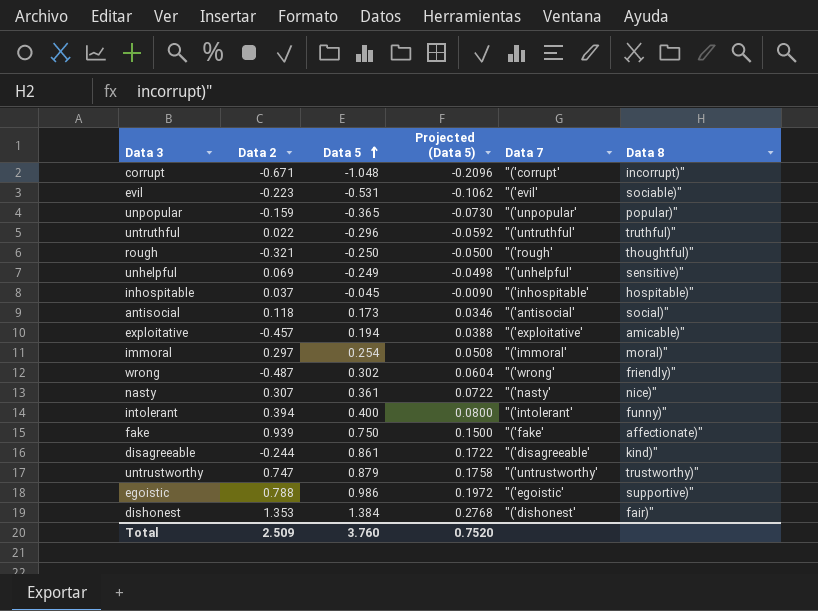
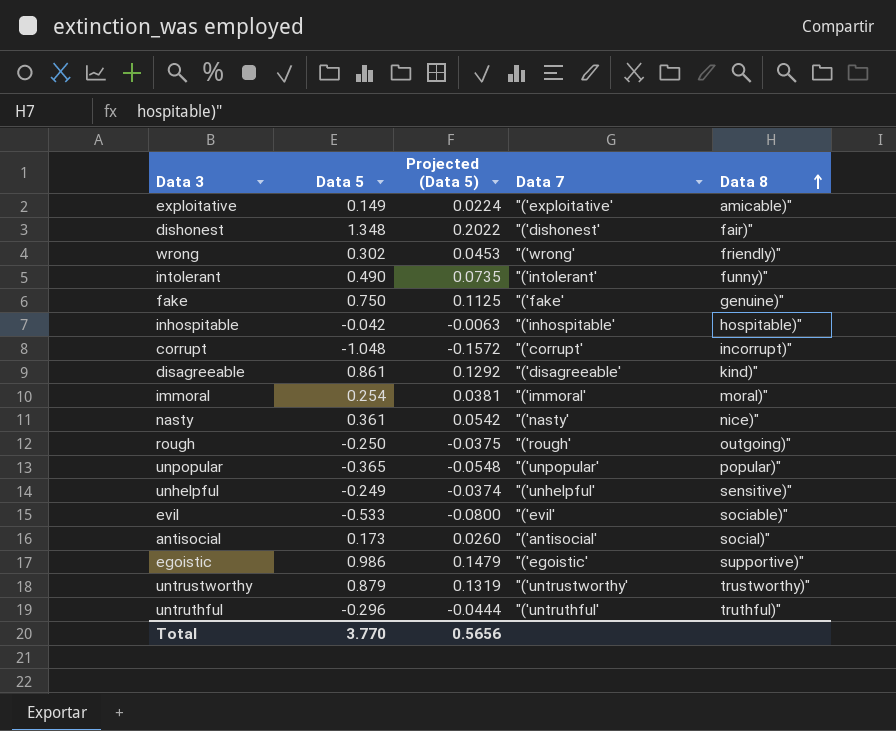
row order: Data 5 ascending -> Data 8 ascending
column Data 2 | position: 2 -> none
column Projected (Data 5) | formula: [Data 5] * 0.2 -> [Data 5] * 0.15
exploitative | Data 5: 0.194 -> 0.149
dishonest | Data 5: 1.384 -> 1.348
intolerant | Data 5: 0.400 -> 0.490
fake | Data 8: affectionate)" -> genuine)"
inhospitable | Data 5: -0.045 -> -0.042
rough | Data 8: thoughtful)" -> outgoing)"
evil | Data 5: -0.531 -> -0.533
Total | Data 5: 3.760 -> 3.770
Total | Projected (Data 5): 0.7520 -> 0.5656

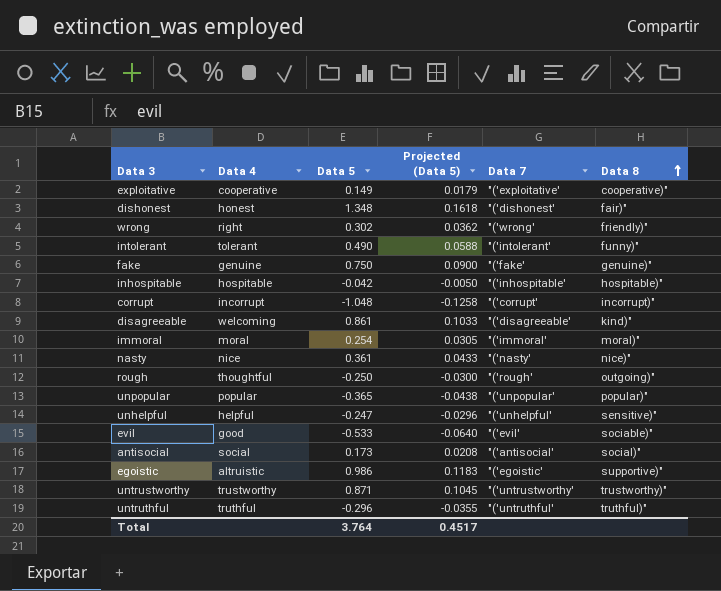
column Data 4 | position: none -> 2
column Projected (Data 5) | formula: [Data 5] * 0.15 -> [Data 5] * 0.12
exploitative | Data 8: amicable)" -> cooperative)"
unhelpful | Data 5: -0.249 -> -0.247
untrustworthy | Data 5: 0.879 -> 0.871
Total | Data 5: 3.770 -> 3.764
Total | Projected (Data 5): 0.5656 -> 0.4517

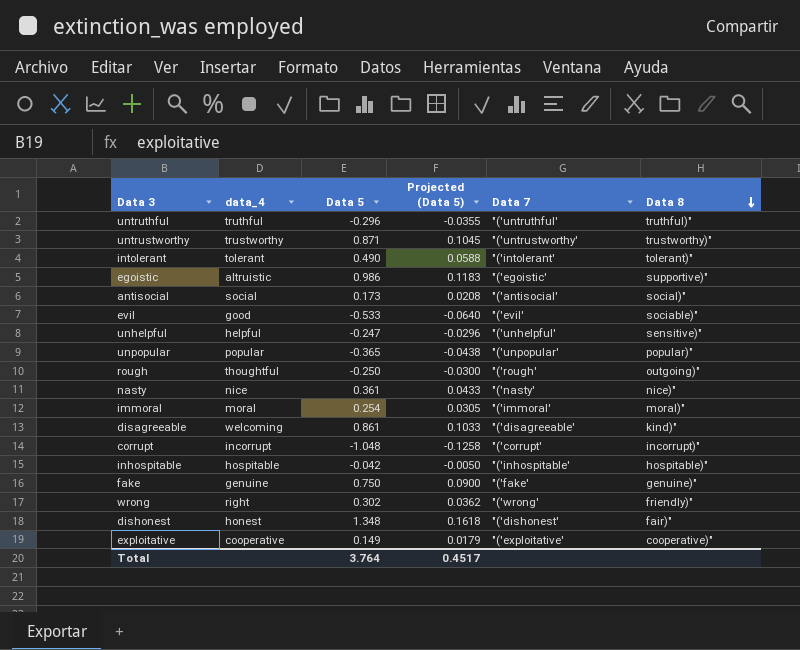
row order: Data 8 ascending -> Data 8 descending
column name: Data 4 -> data_4
intolerant | Data 8: funny)" -> tolerant)"

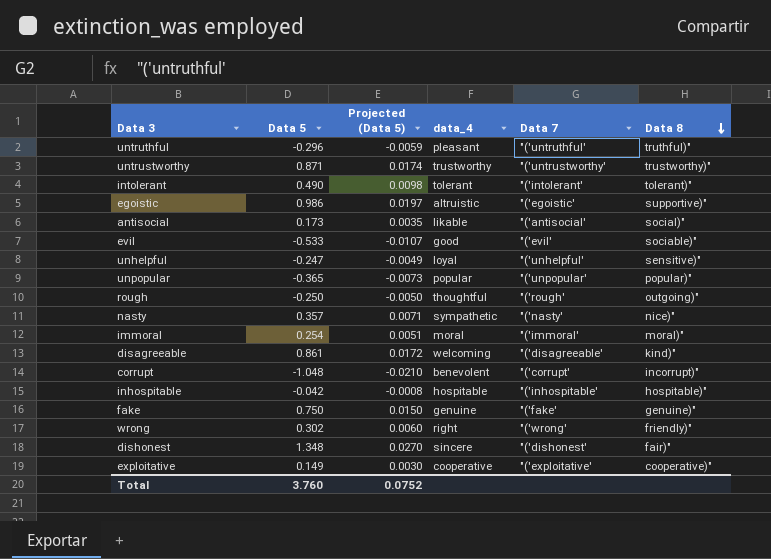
column Projected (Data 5) | formula: [Data 5] * 0.12 -> [Data 5] * 0.02
column data_4 | position: 2 -> 4
untruthful | data_4: truthful -> pleasant
antisocial | data_4: social -> likable
unhelpful | data_4: helpful -> loyal
nasty | Data 5: 0.361 -> 0.357
nasty | data_4: nice -> sympathetic
corrupt | data_4: incorrupt -> benevolent
dishonest | data_4: honest -> sincere
Total | Data 5: 3.764 -> 3.760
Total | Projected (Data 5): 0.4517 -> 0.0752

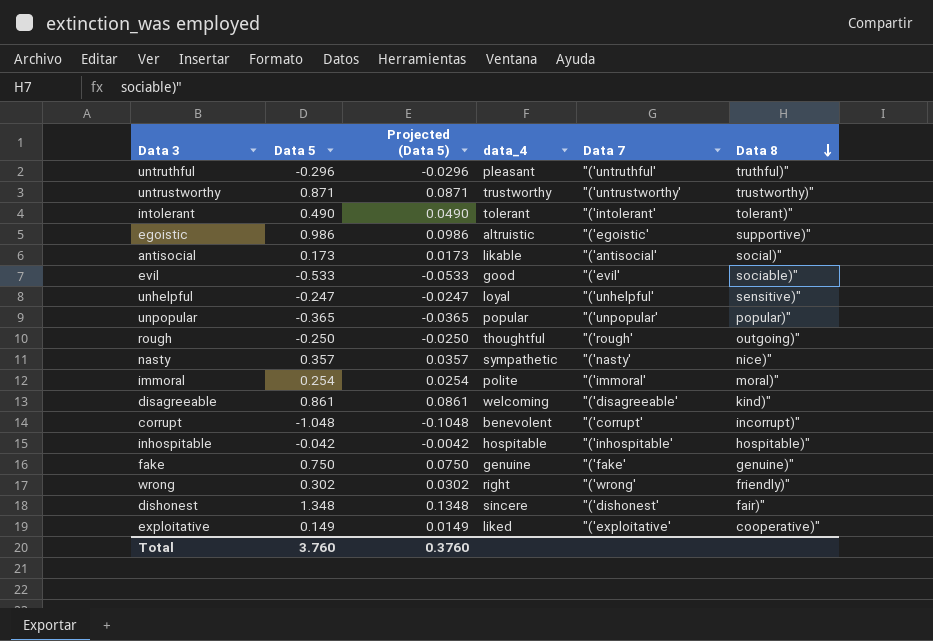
column Projected (Data 5) | formula: [Data 5] * 0.02 -> [Data 5] * 0.1
immoral | data_4: moral -> polite
exploitative | data_4: cooperative -> liked
Total | Projected (Data 5): 0.0752 -> 0.3760

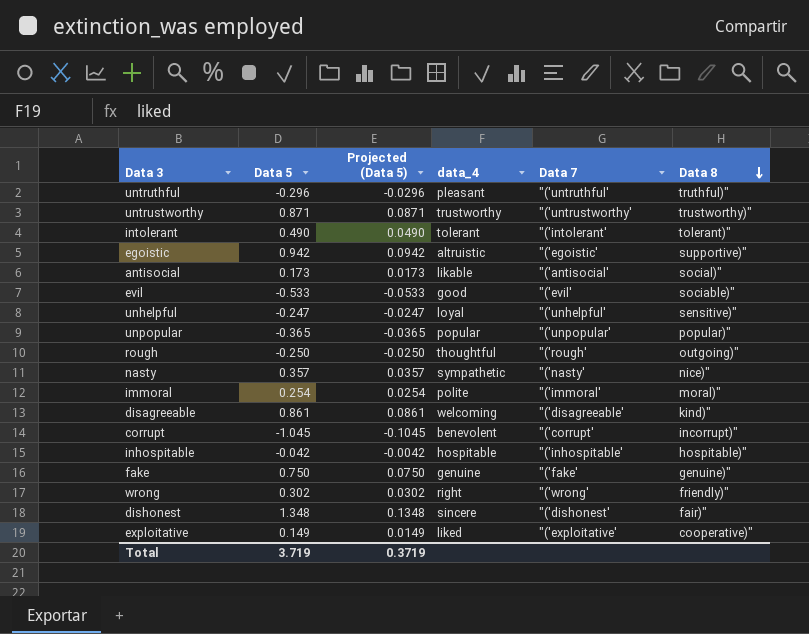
egoistic | Data 5: 0.986 -> 0.942
egoistic | Projected (Data 5): 0.0986 -> 0.0942
corrupt | Data 5: -1.048 -> -1.045
corrupt | Projected (Data 5): -0.1048 -> -0.1045
Total | Data 5: 3.760 -> 3.719
Total | Projected (Data 5): 0.3760 -> 0.3719

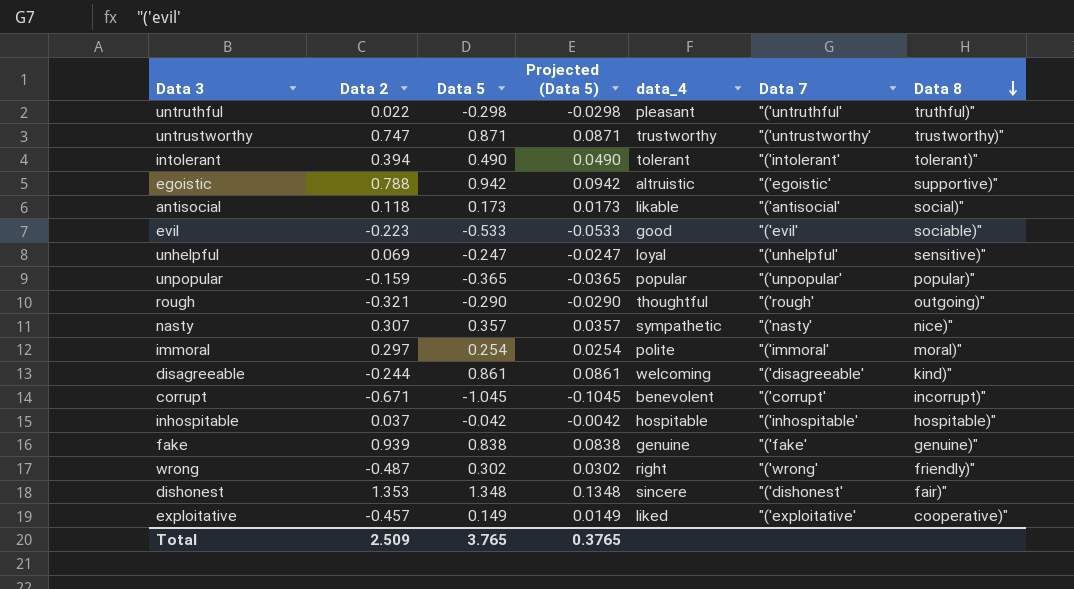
column Data 2 | position: none -> 2
untruthful | Data 5: -0.296 -> -0.298
untruthful | Projected (Data 5): -0.0296 -> -0.0298
rough | Data 5: -0.250 -> -0.290
rough | Projected (Data 5): -0.0250 -> -0.0290
fake | Data 5: 0.750 -> 0.838
fake | Projected (Data 5): 0.0750 -> 0.0838
Total | Data 5: 3.719 -> 3.765
Total | Projected (Data 5): 0.3719 -> 0.3765

